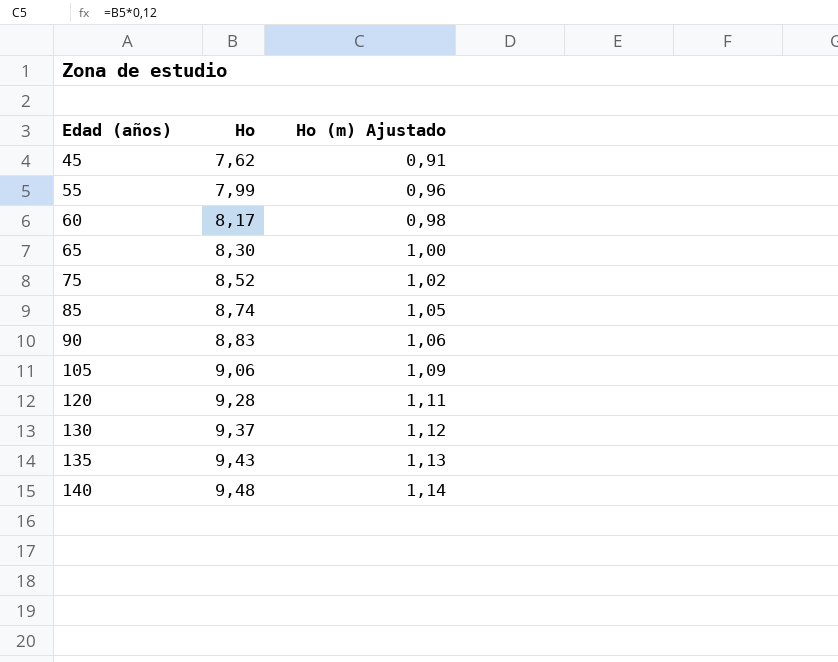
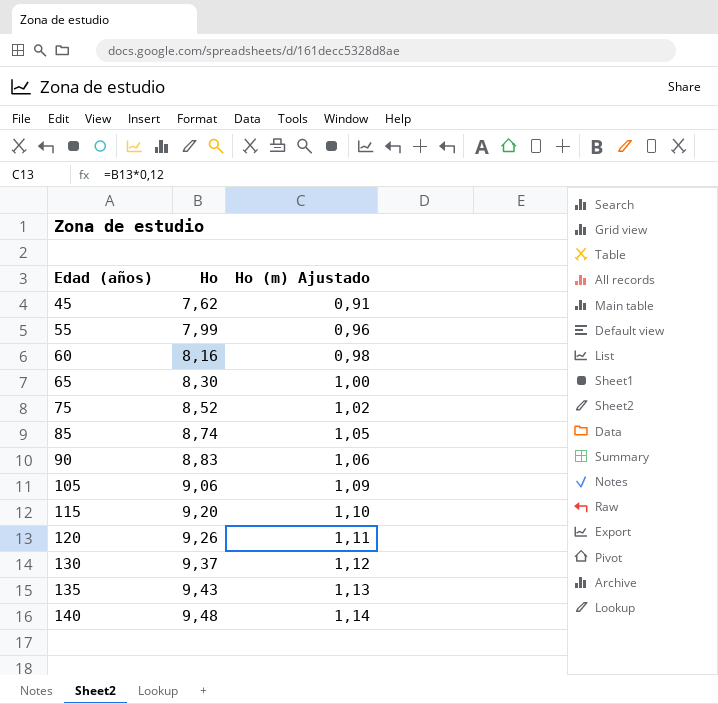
60 | Ho: 8,17 -> 8,16
row 115: none -> 9,20 | 1,10
120 | Ho: 9,28 -> 9,26

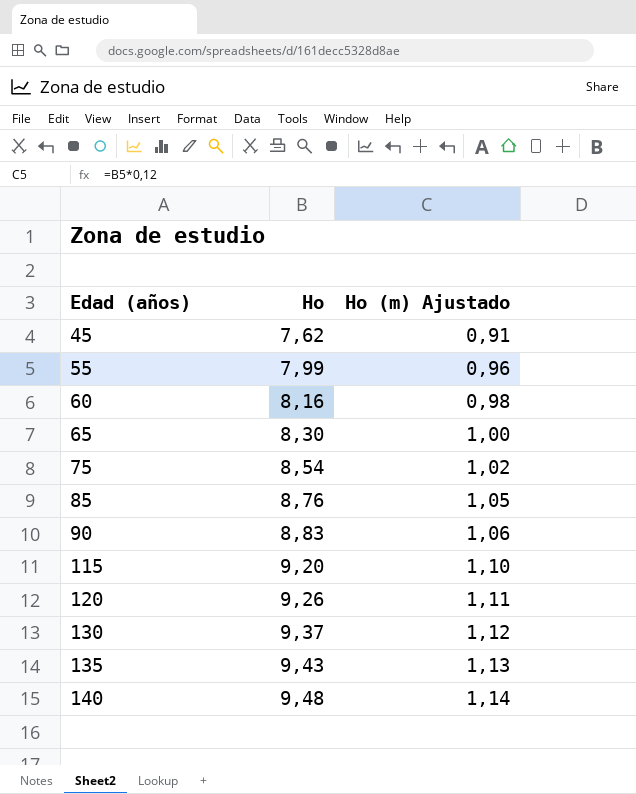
row 105: 9,06 | 1,09 -> none
75 | Ho: 8,52 -> 8,54
85 | Ho: 8,74 -> 8,76

